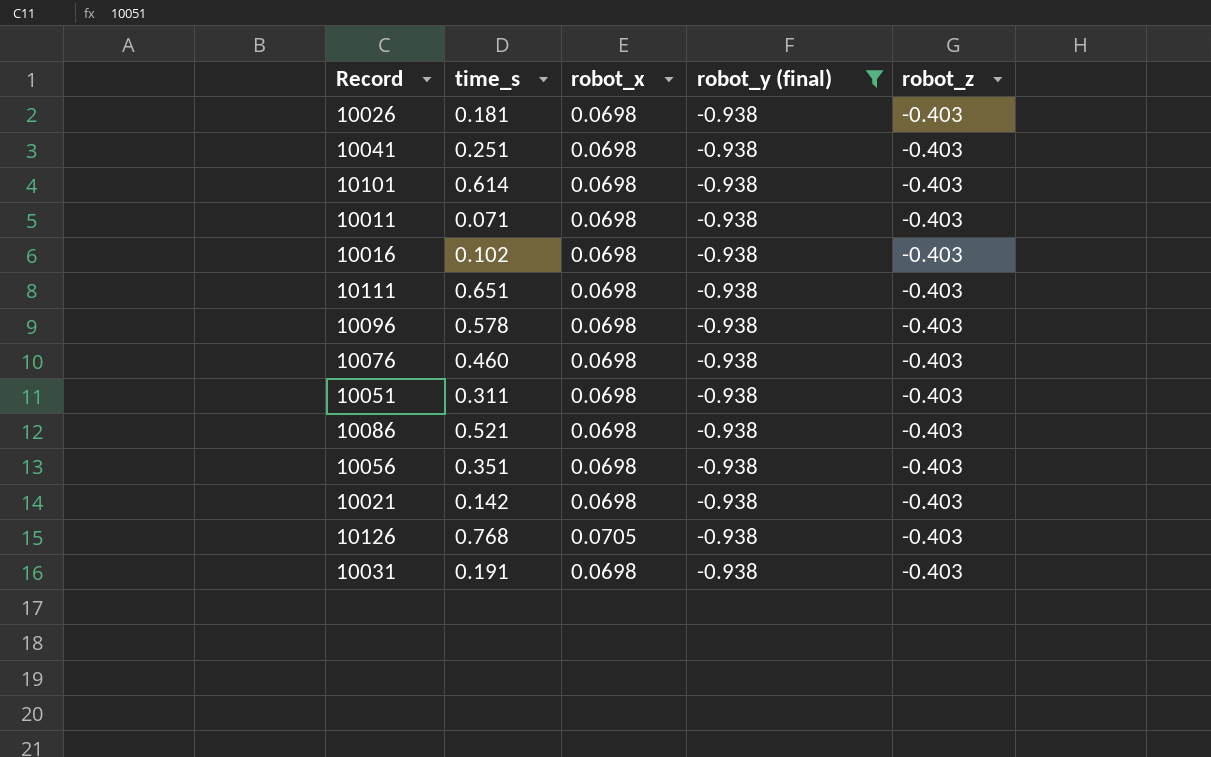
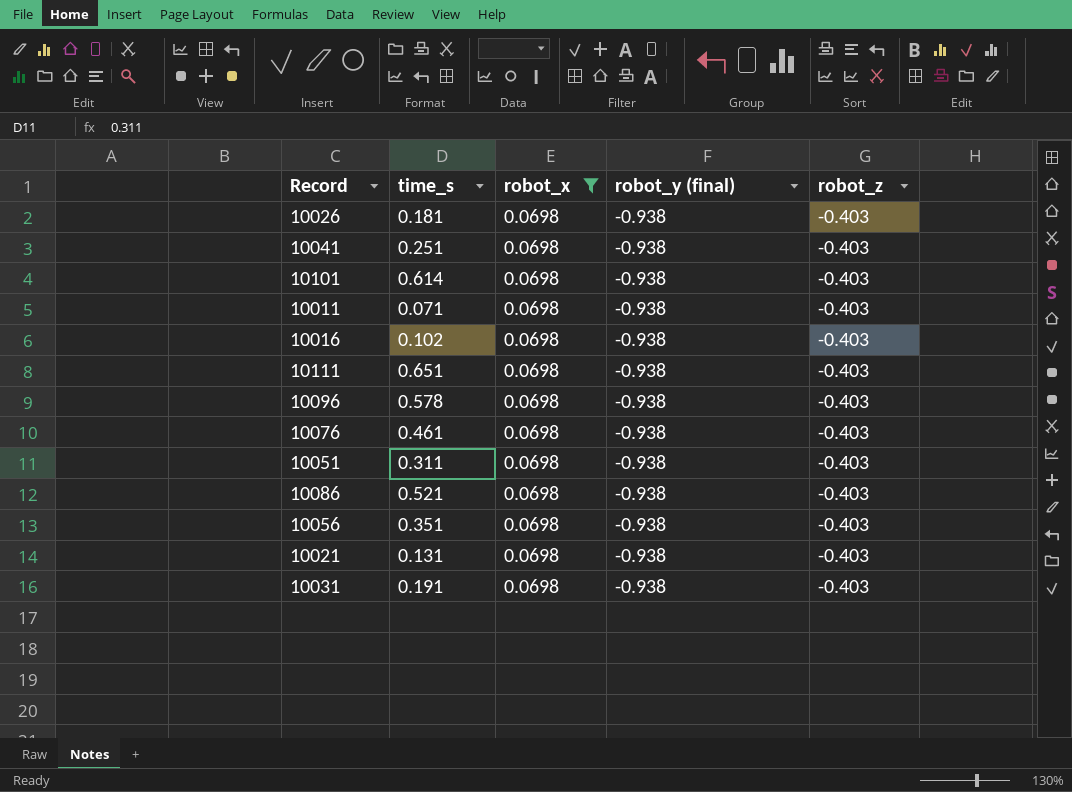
filter: robot_y (final) = -0.938 -> robot_x = 0.0698
10076 | time_s: 0.460 -> 0.461
10021 | time_s: 0.142 -> 0.131

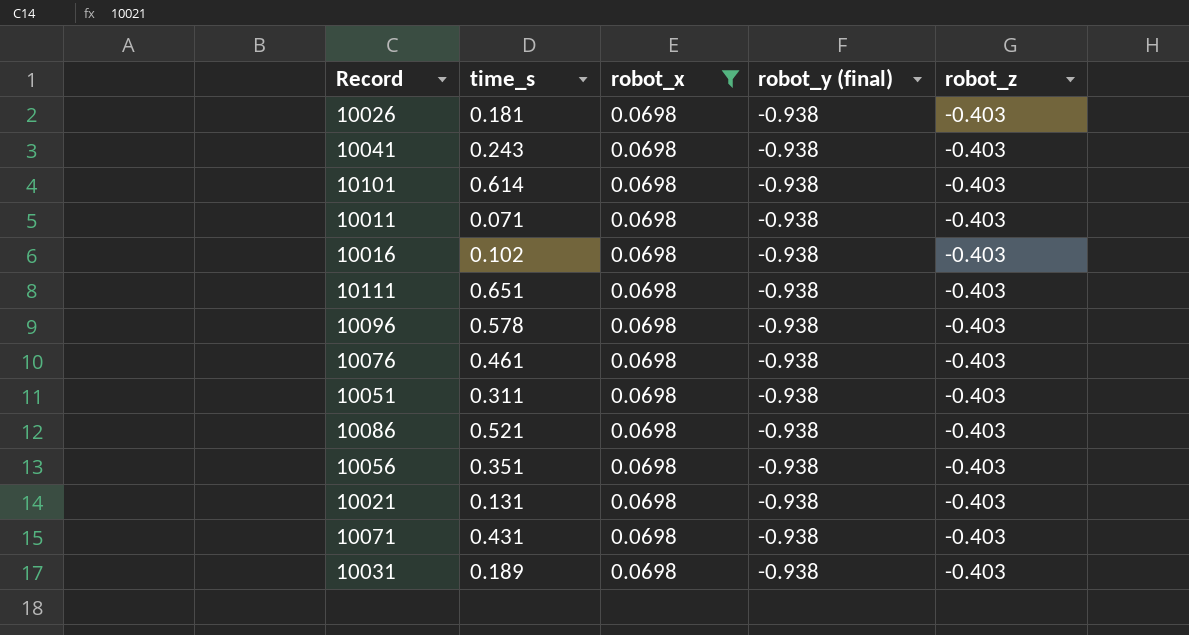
10041 | time_s: 0.251 -> 0.243
row 10071: none -> 0.431 | 0.0698 | -0.938 | -0.403
10031 | time_s: 0.191 -> 0.189

